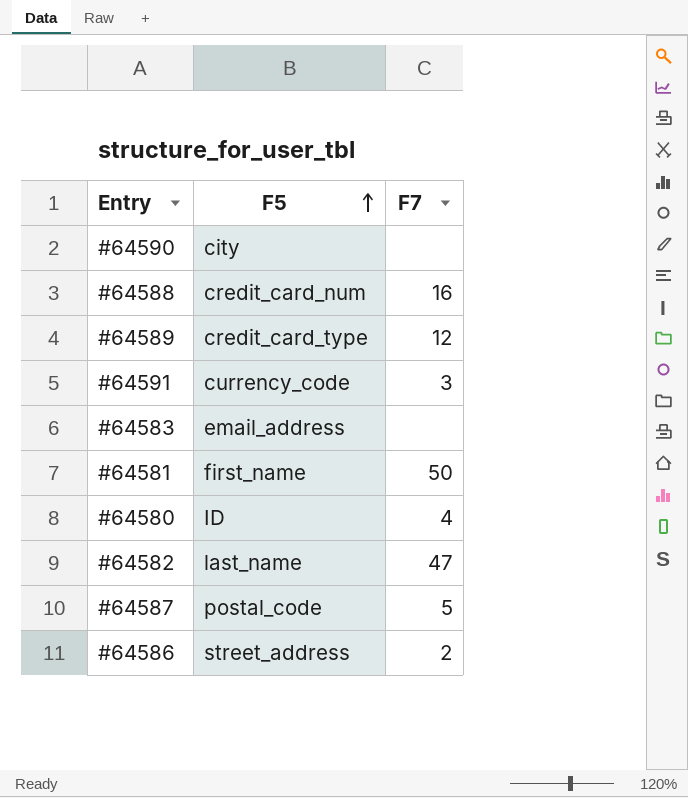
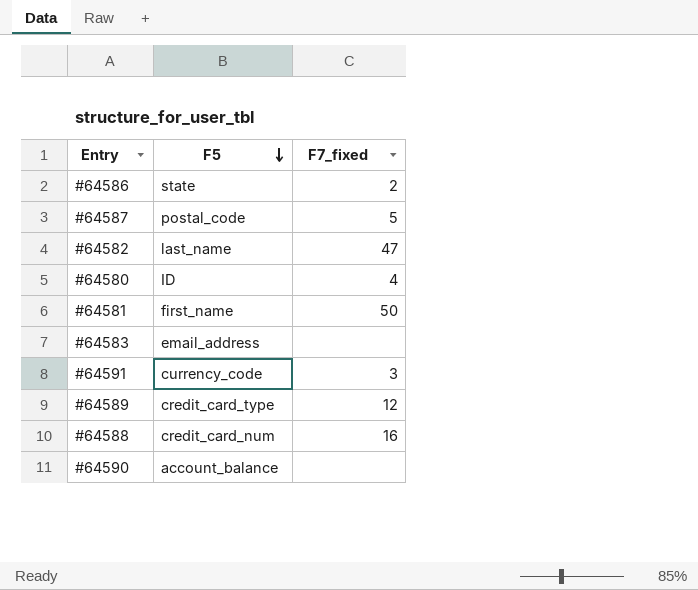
row order: F5 ascending -> F5 descending
column name: F7 -> F7_fixed
#64586 | F5: street_address -> state
#64590 | F5: city -> account_balance

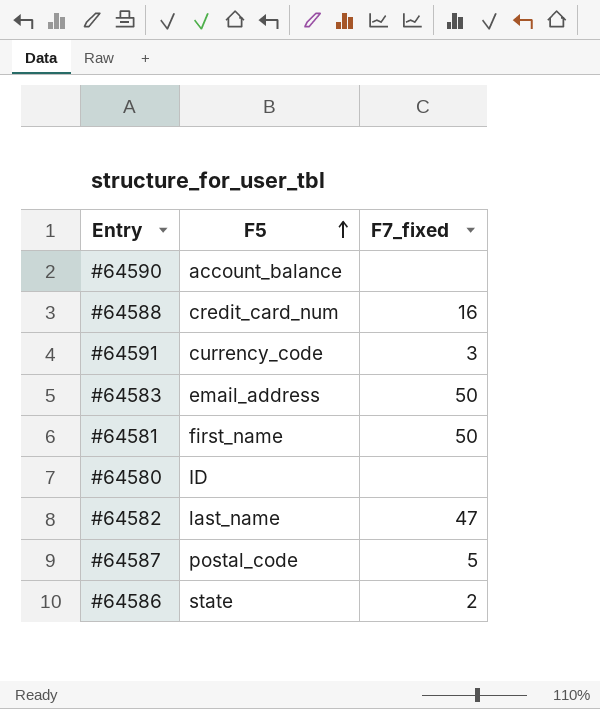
row order: F5 descending -> F5 ascending
row #64589: credit_card_type | 12 -> none
#64583 | F7_fixed: none -> 50
#64580 | F7_fixed: 4 -> none

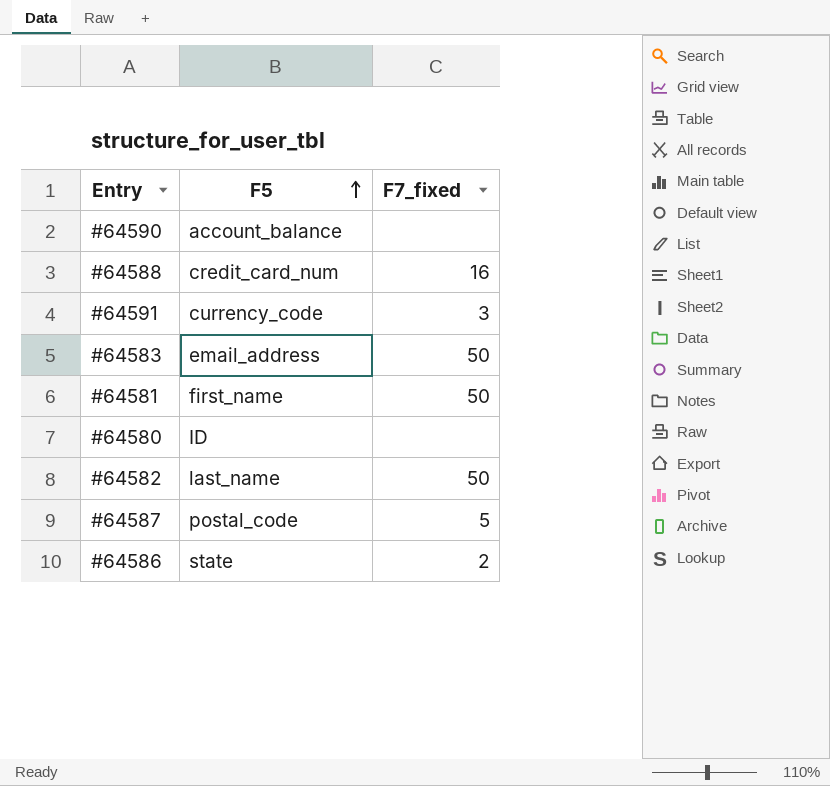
#64582 | F7_fixed: 47 -> 50

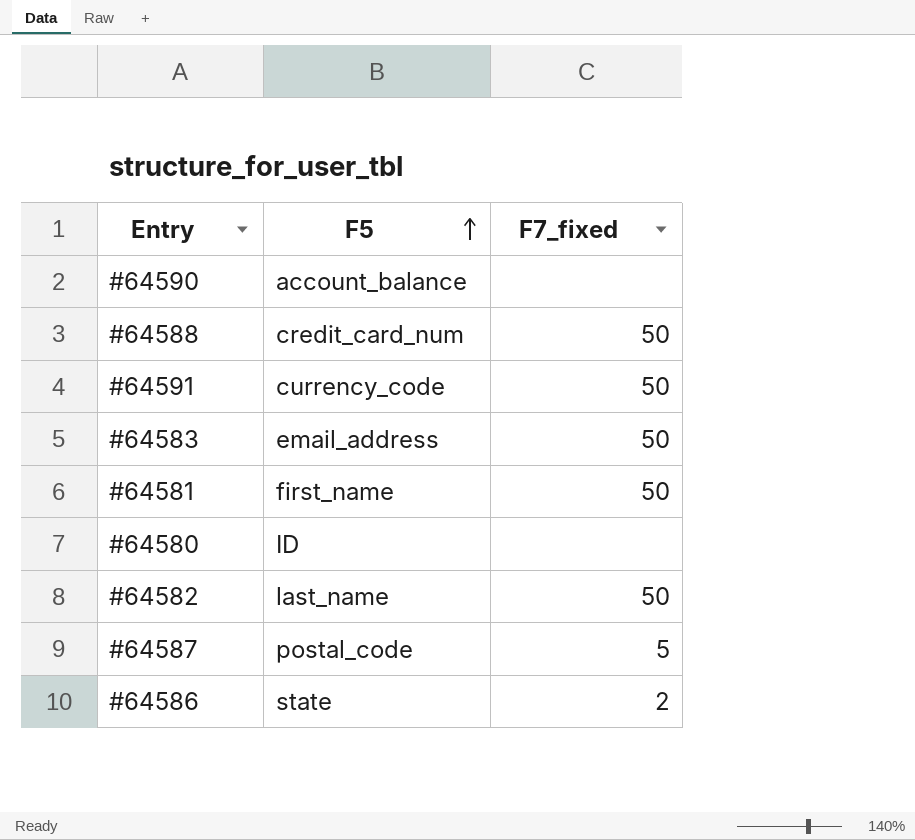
#64588 | F7_fixed: 16 -> 50
#64591 | F7_fixed: 3 -> 50

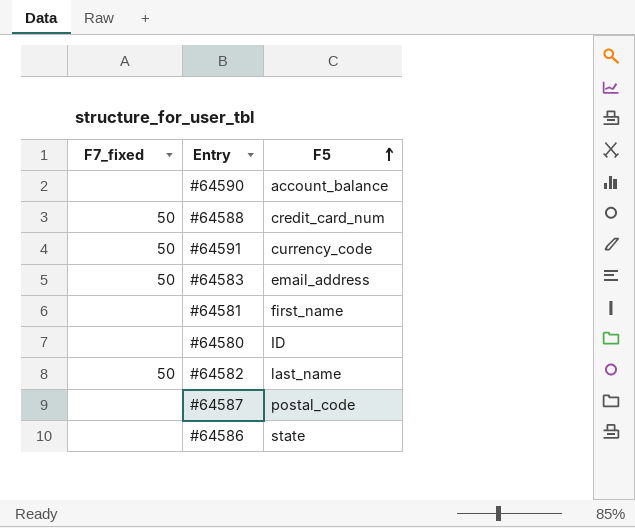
column F7_fixed | position: 3 -> 1
#64581 | F7_fixed: 50 -> none
#64587 | F7_fixed: 5 -> none
#64586 | F7_fixed: 2 -> none

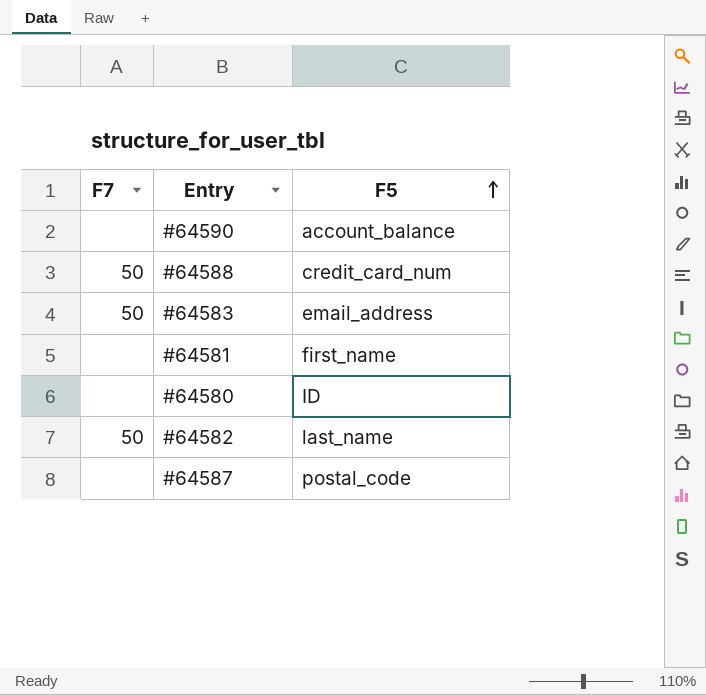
column name: F7_fixed -> F7
row #64591: 50 | currency_code -> none
row #64586: none | state -> none

